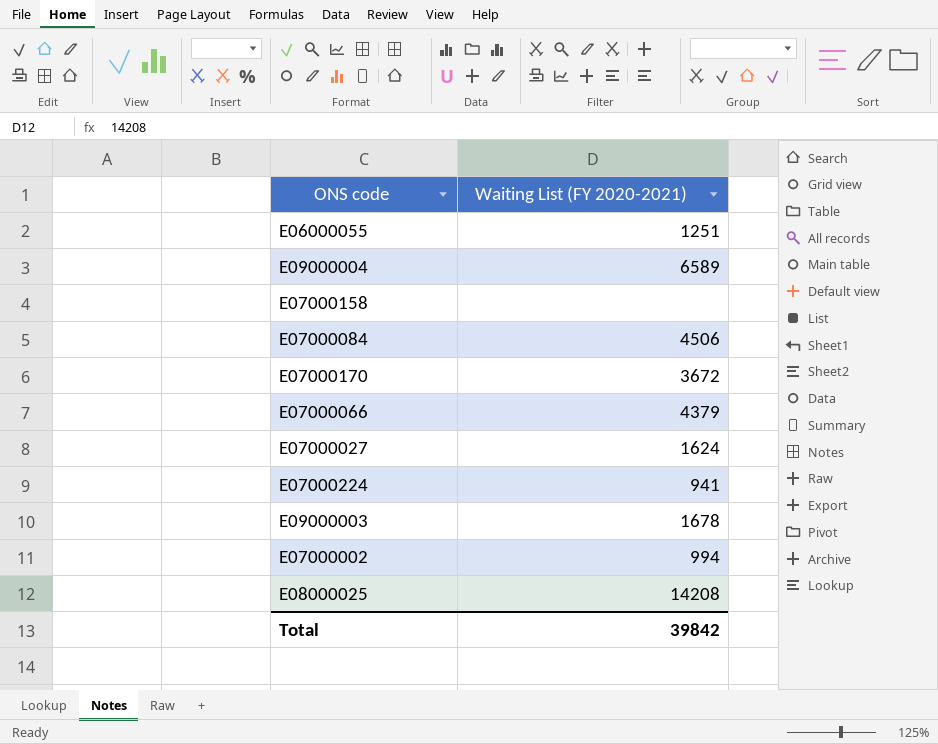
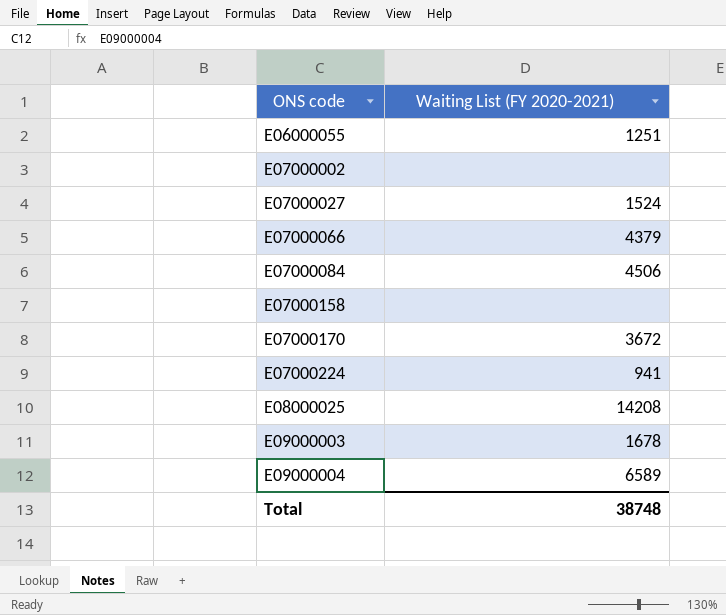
row order: none -> ONS code ascending
E07000002 | Waiting List (FY 2020-2021): 994 -> none
E07000027 | Waiting List (FY 2020-2021): 1624 -> 1524
Total | Waiting List (FY 2020-2021): 39842 -> 38748

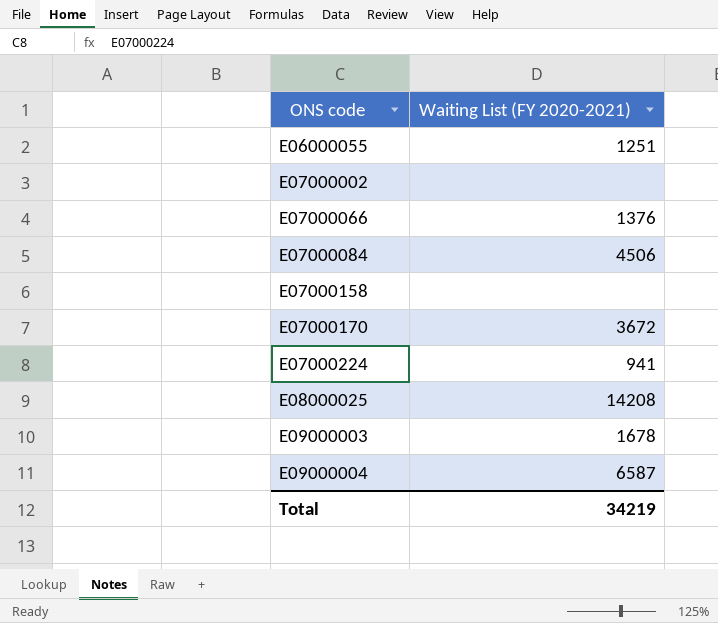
row E07000027: 1524 -> none
E07000066 | Waiting List (FY 2020-2021): 4379 -> 1376
E09000004 | Waiting List (FY 2020-2021): 6589 -> 6587
Total | Waiting List (FY 2020-2021): 38748 -> 34219

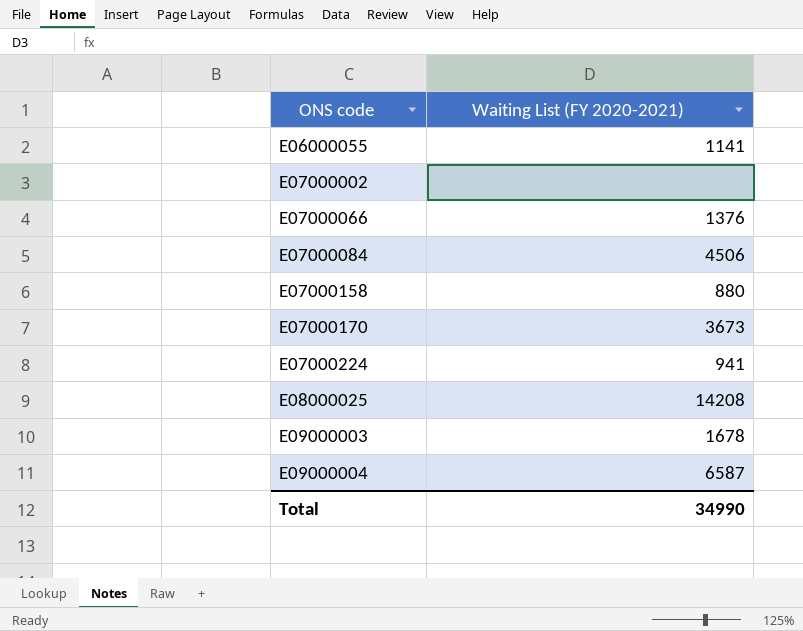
E06000055 | Waiting List (FY 2020-2021): 1251 -> 1141
E07000158 | Waiting List (FY 2020-2021): none -> 880
E07000170 | Waiting List (FY 2020-2021): 3672 -> 3673
Total | Waiting List (FY 2020-2021): 34219 -> 34990

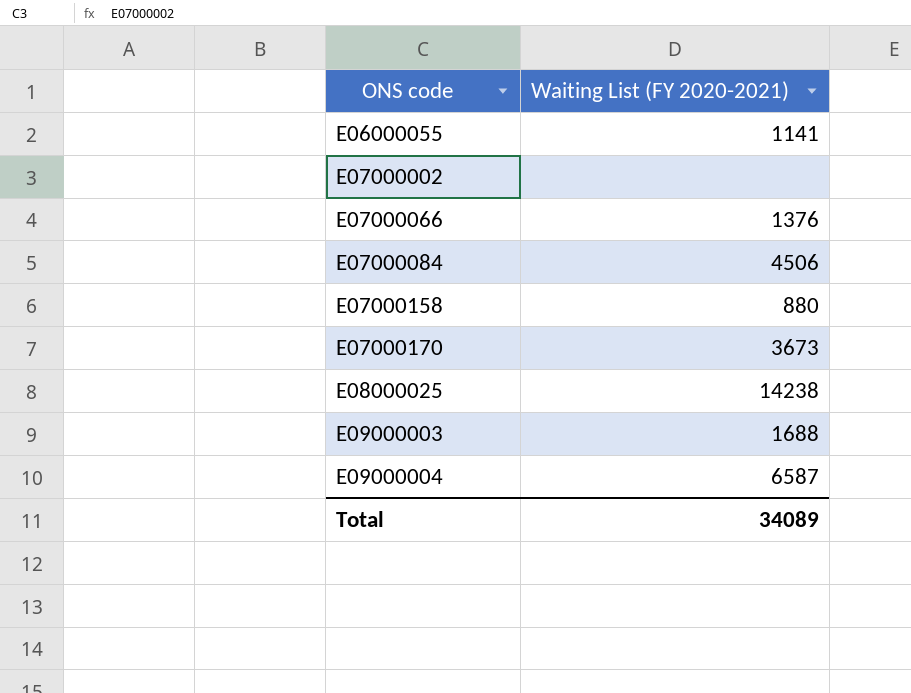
row E07000224: 941 -> none
E08000025 | Waiting List (FY 2020-2021): 14208 -> 14238
E09000003 | Waiting List (FY 2020-2021): 1678 -> 1688
Total | Waiting List (FY 2020-2021): 34990 -> 34089

